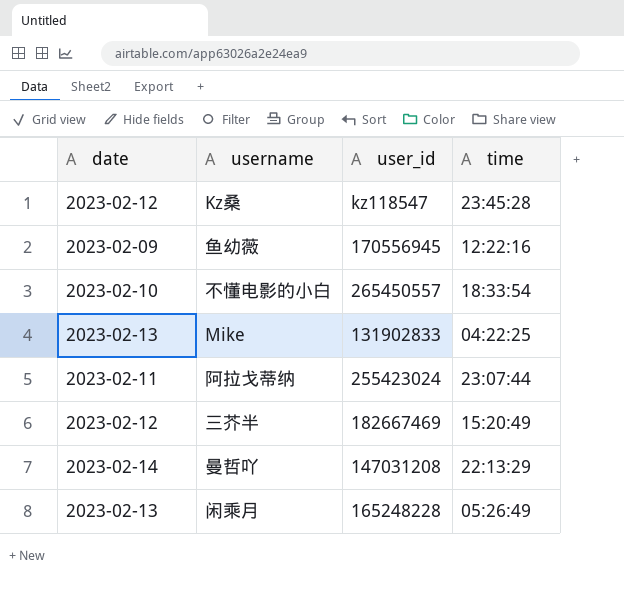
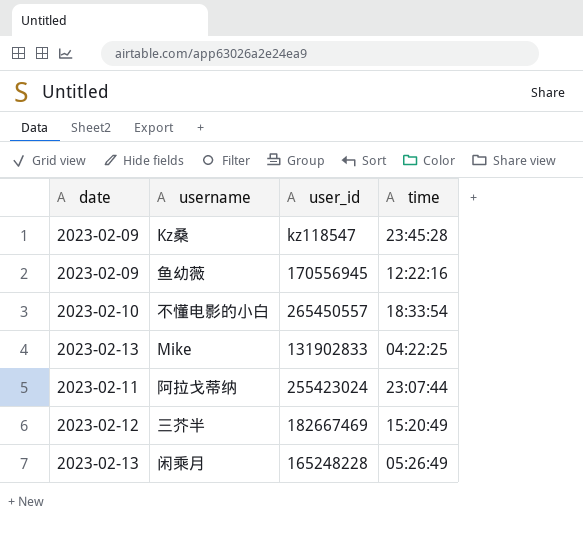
row 曼哲吖: 2023-02-14 | 147031208 | 22:13:29 -> none
Kz桑 | date: 2023-02-12 -> 2023-02-09

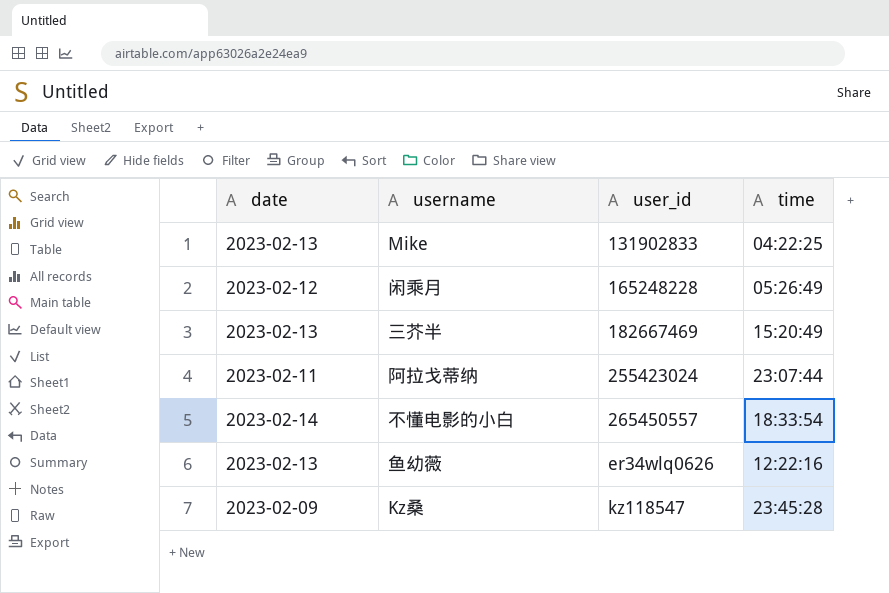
row order: none -> user_id ascending
闲乘月 | date: 2023-02-13 -> 2023-02-12
三芥半 | date: 2023-02-12 -> 2023-02-13
不懂电影的小白 | date: 2023-02-10 -> 2023-02-14
鱼幼薇 | date: 2023-02-09 -> 2023-02-13
鱼幼薇 | user_id: 170556945 -> er34wlq0626

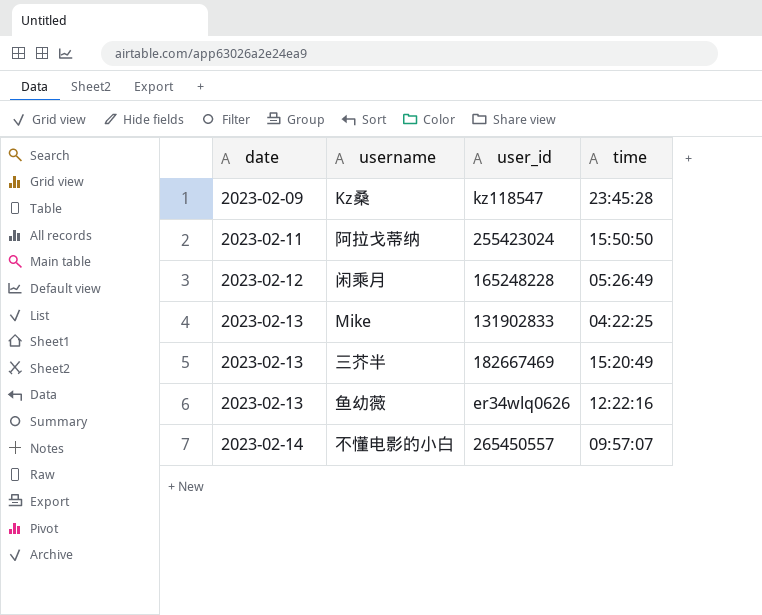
row order: user_id ascending -> date ascending
阿拉戈蒂纳 | time: 23:07:44 -> 15:50:50
不懂电影的小白 | time: 18:33:54 -> 09:57:07

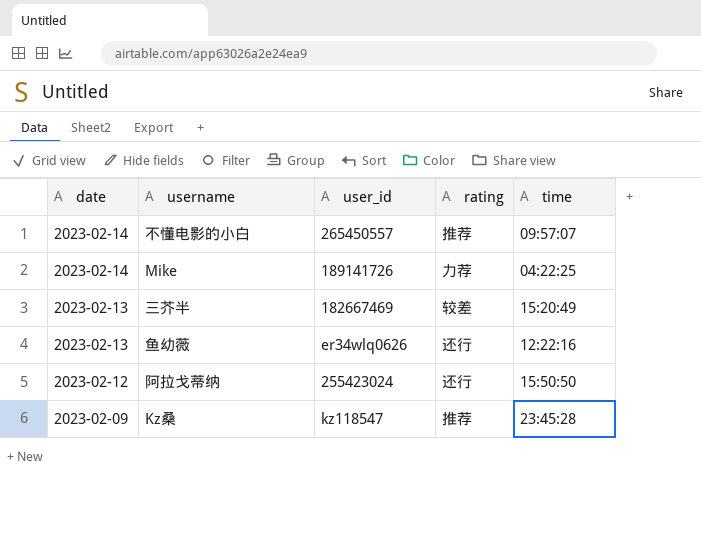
row order: date ascending -> date descending
column rating | position: none -> 4
row 闲乘月: 2023-02-12 | 165248228 | 05:26:49 -> none
Mike | date: 2023-02-13 -> 2023-02-14
Mike | user_id: 131902833 -> 189141726
阿拉戈蒂纳 | date: 2023-02-11 -> 2023-02-12

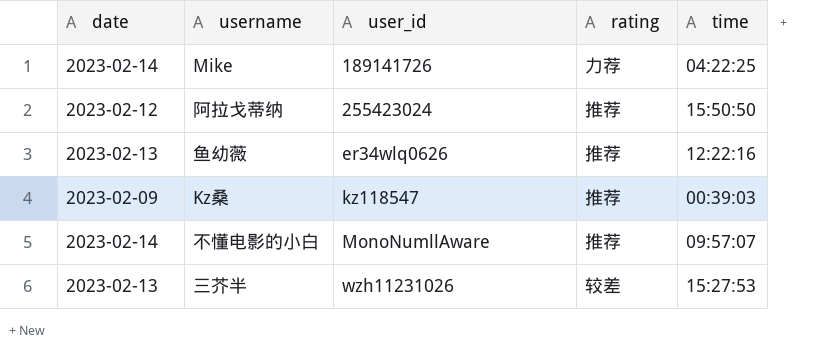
row order: date descending -> user_id ascending
阿拉戈蒂纳 | rating: 还行 -> 推荐
鱼幼薇 | rating: 还行 -> 推荐
Kz桑 | time: 23:45:28 -> 00:39:03
不懂电影的小白 | user_id: 265450557 -> MonoNumllAware
三芥半 | user_id: 182667469 -> wzh11231026
三芥半 | time: 15:20:49 -> 15:27:53

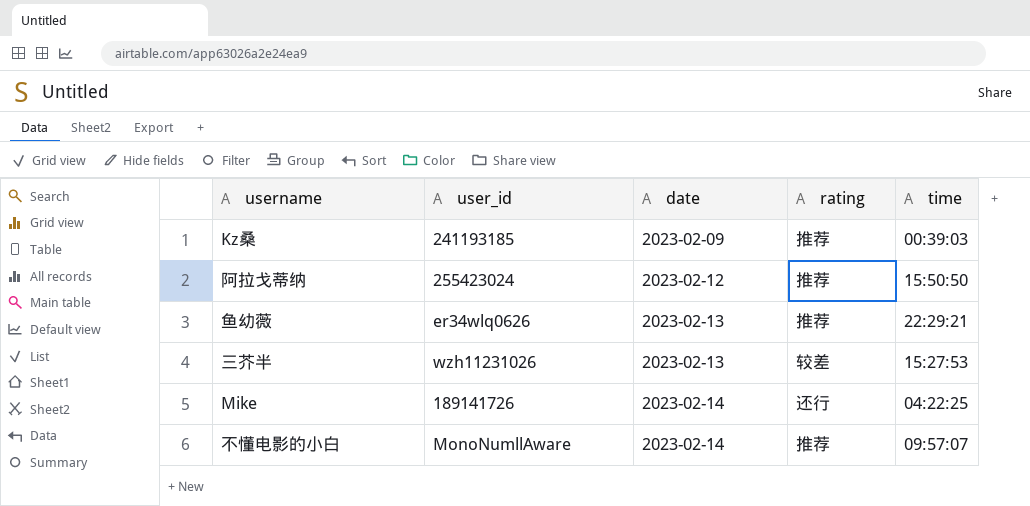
row order: user_id ascending -> date ascending
column date | position: 1 -> 3
Kz桑 | user_id: kz118547 -> 241193185
鱼幼薇 | time: 12:22:16 -> 22:29:21
Mike | rating: 力荐 -> 还行

